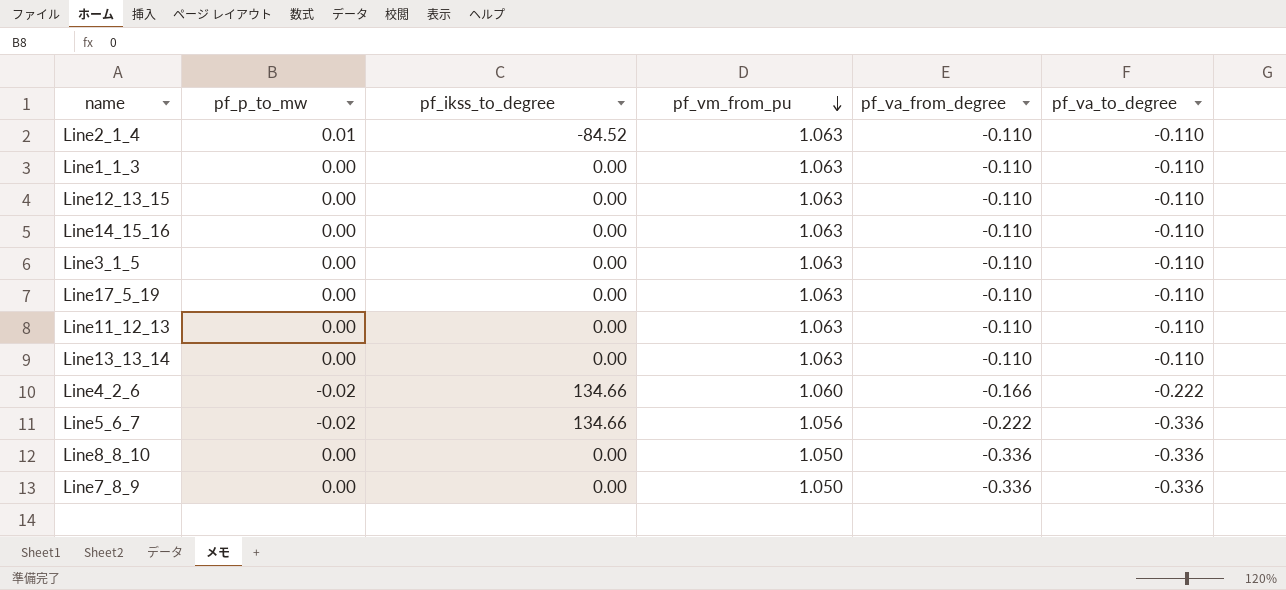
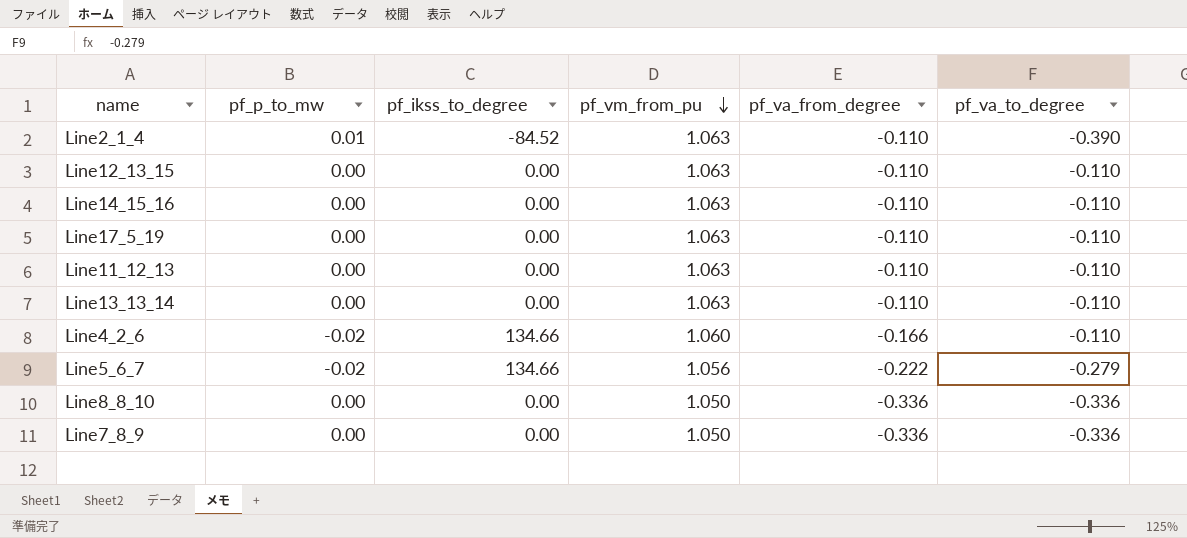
row Line1_1_3: 0.00 | 0.00 | 1.063 | -0.110 | -0.110 -> none
row Line3_1_5: 0.00 | 0.00 | 1.063 | -0.110 | -0.110 -> none
Line2_1_4 | pf_va_to_degree: -0.110 -> -0.390
Line4_2_6 | pf_va_to_degree: -0.222 -> -0.110
Line5_6_7 | pf_va_to_degree: -0.336 -> -0.279

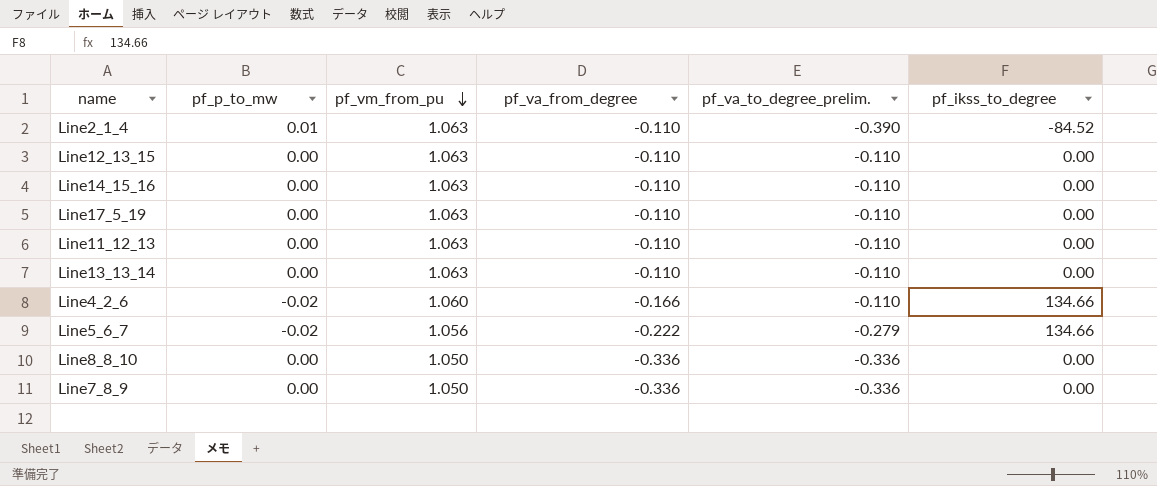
column name: pf_va_to_degree -> pf_va_to_degree_prelim.
column pf_ikss_to_degree | position: 3 -> 6

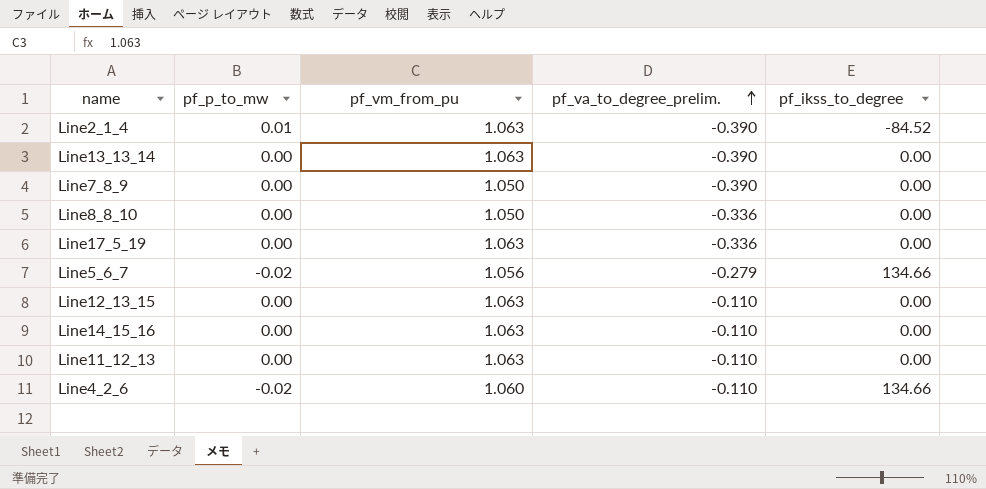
row order: pf_vm_from_pu descending -> pf_va_to_degree_prelim. ascending
column pf_va_from_degree | position: 4 -> none
Line13_13_14 | pf_va_to_degree_prelim.: -0.110 -> -0.390
Line7_8_9 | pf_va_to_degree_prelim.: -0.336 -> -0.390
Line17_5_19 | pf_va_to_degree_prelim.: -0.110 -> -0.336

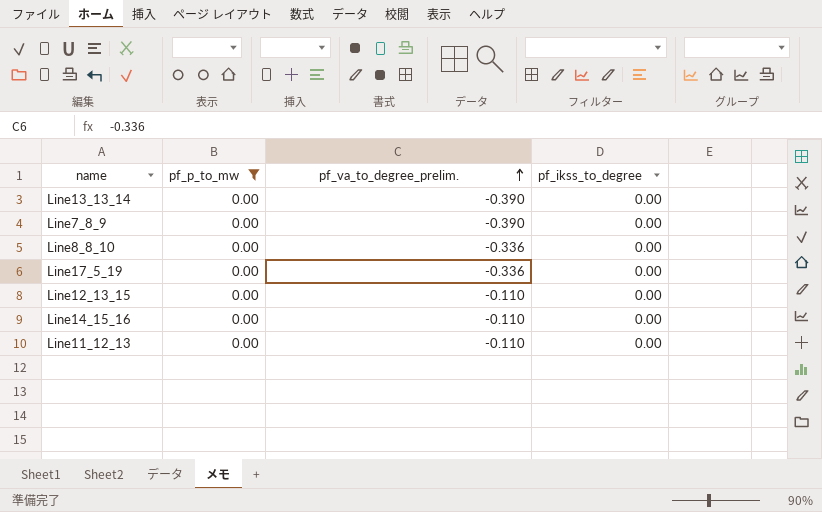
filter: none -> pf_p_to_mw = 0.00
column pf_vm_from_pu | position: 3 -> none

